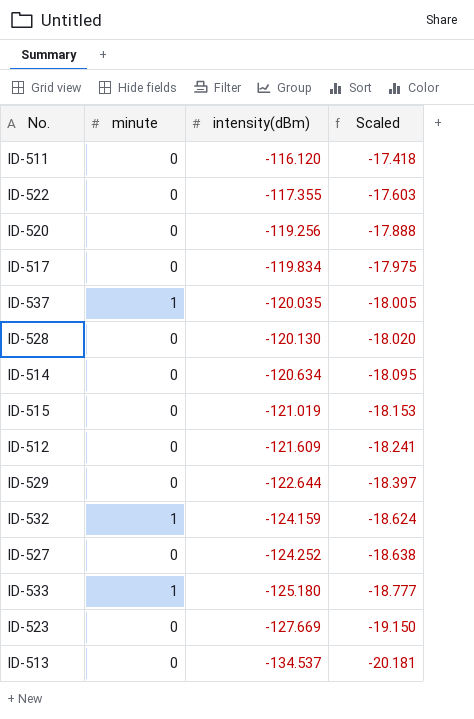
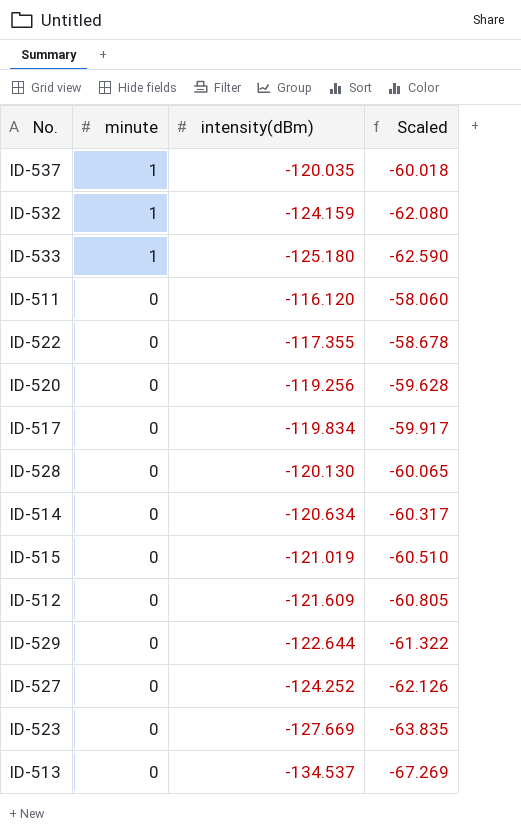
row order: intensity(dBm) descending -> minute descending
column Scaled | formula: [intensity(dBm)] * 0.15 -> [intensity(dBm)] * 0.5

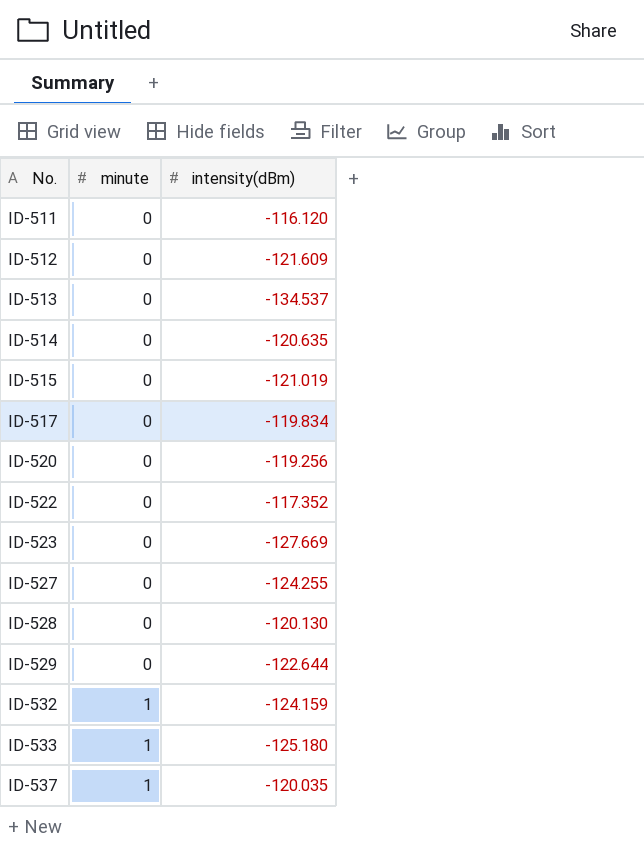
row order: minute descending -> No. ascending
column Scaled | formula: [intensity(dBm)] * 0.5 -> none
ID-514 | intensity(dBm): -120.634 -> -120.635
ID-522 | intensity(dBm): -117.355 -> -117.352
ID-527 | intensity(dBm): -124.252 -> -124.255

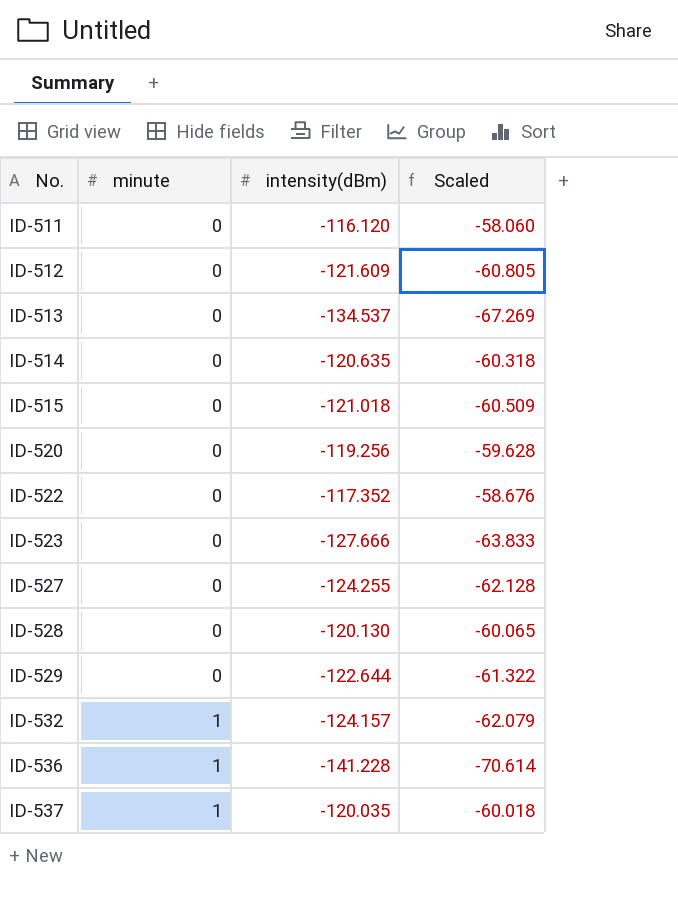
column Scaled | formula: none -> [intensity(dBm)] * 0.5
row ID-517: 0 | -119.834 -> none
row ID-533: 1 | -125.180 -> none
ID-515 | intensity(dBm): -121.019 -> -121.018
ID-523 | intensity(dBm): -127.669 -> -127.666
ID-532 | intensity(dBm): -124.159 -> -124.157
row ID-536: none -> 1 | -141.228 | -70.614

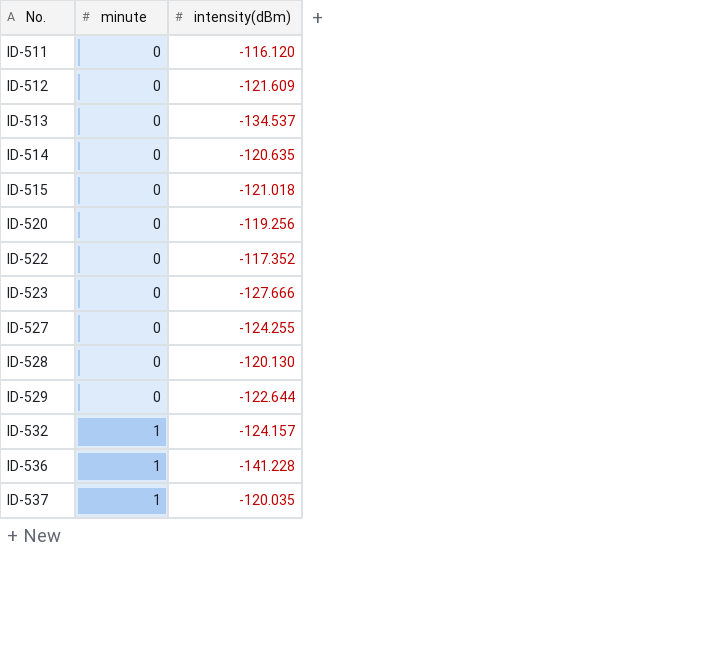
column Scaled | formula: [intensity(dBm)] * 0.5 -> none

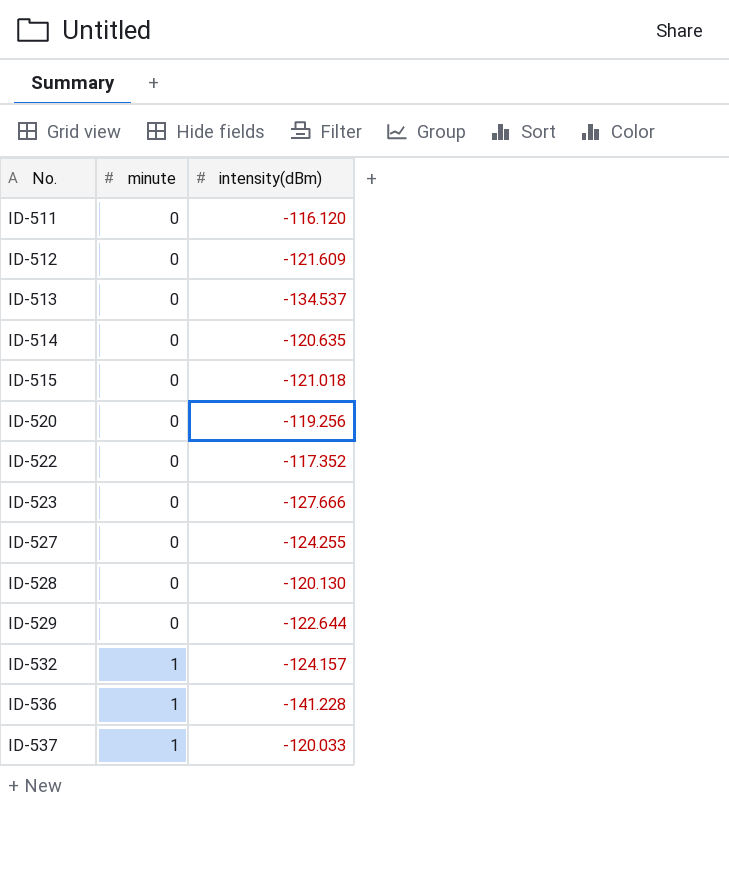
ID-537 | intensity(dBm): -120.035 -> -120.033

